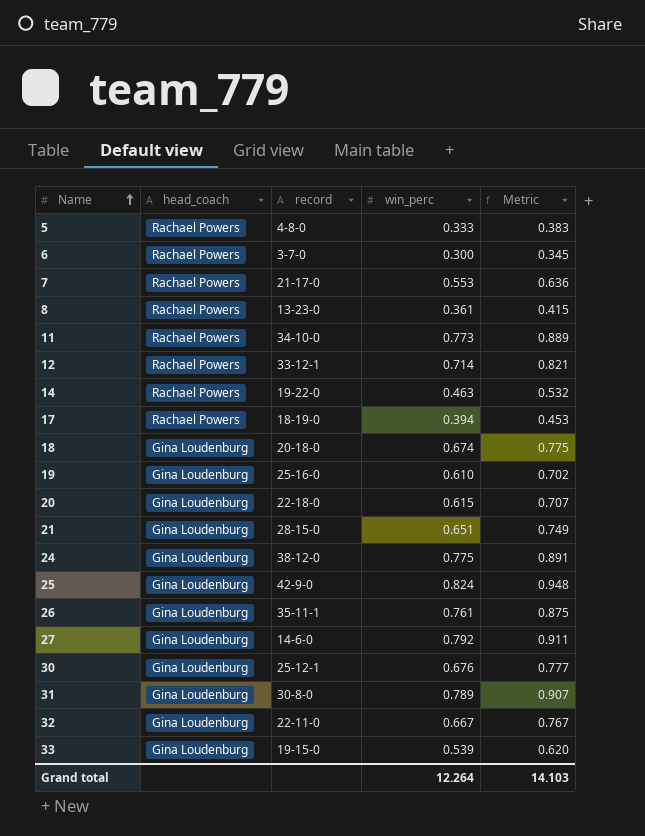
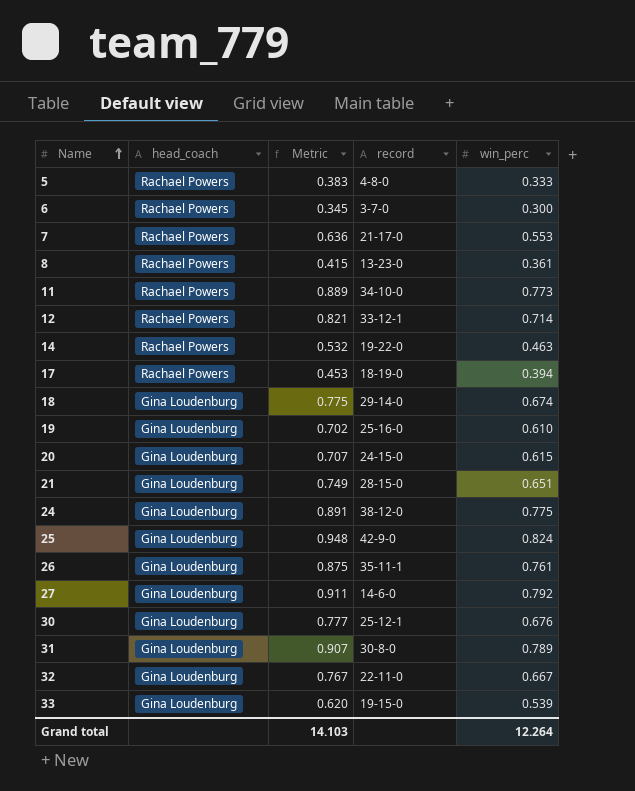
column Metric | position: 5 -> 3
18 | record: 20-18-0 -> 29-14-0
20 | record: 22-18-0 -> 24-15-0

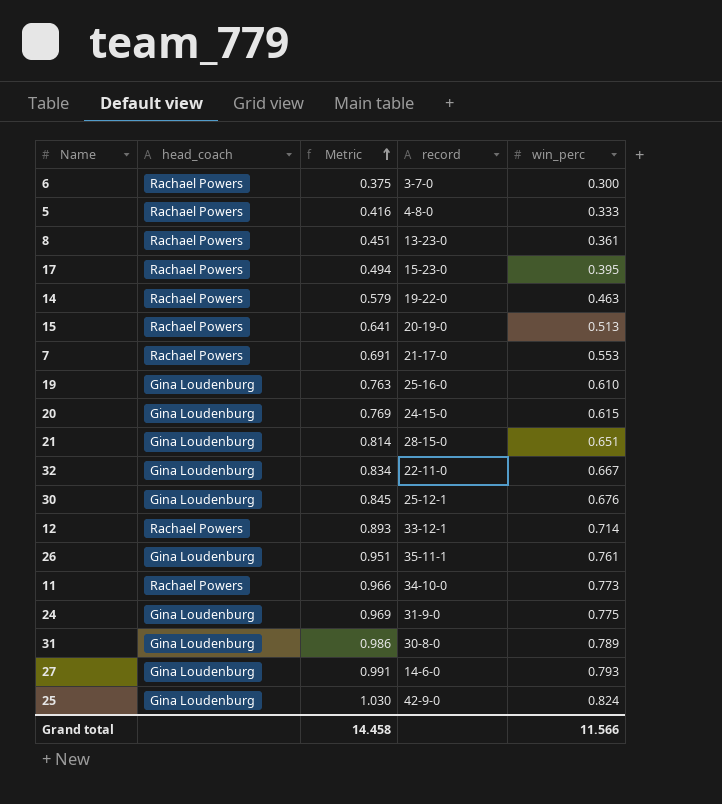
row order: Name ascending -> Metric ascending
column Metric | formula: [win_perc] * 1.15 -> [win_perc] * 1.25
row 18: Gina Loudenburg | 0.775 | 29-14-0 | 0.674 -> none
row 33: Gina Loudenburg | 0.620 | 19-15-0 | 0.539 -> none
17 | record: 18-19-0 -> 15-23-0
17 | win_perc: 0.394 -> 0.395
row 15: none -> Rachael Powers | 0.641 | 20-19-0 | 0.513
24 | record: 38-12-0 -> 31-9-0
27 | win_perc: 0.792 -> 0.793
Grand total | Metric: 14.103 -> 14.458
Grand total | win_perc: 12.264 -> 11.566

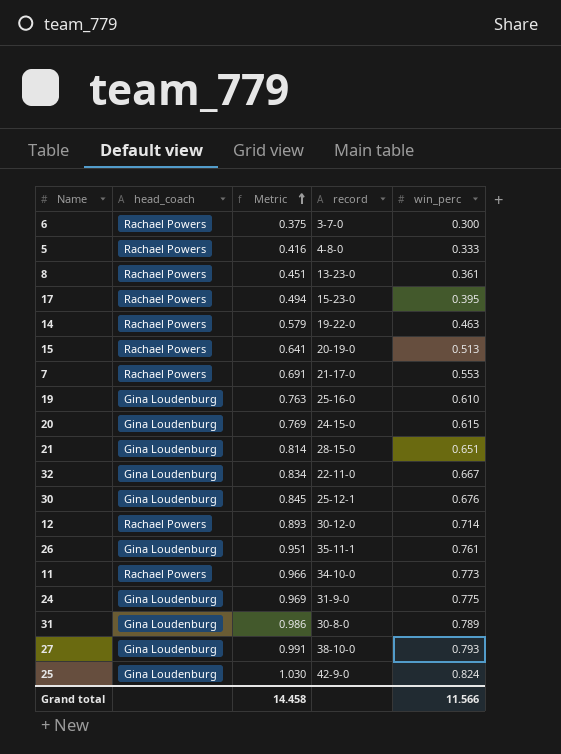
12 | record: 33-12-1 -> 30-12-0
27 | record: 14-6-0 -> 38-10-0

